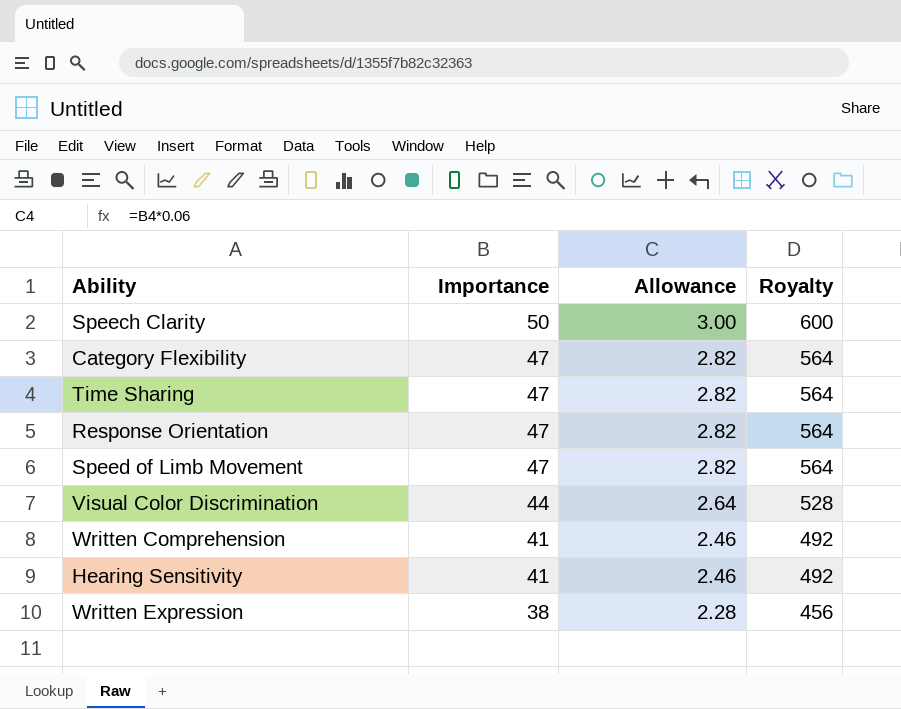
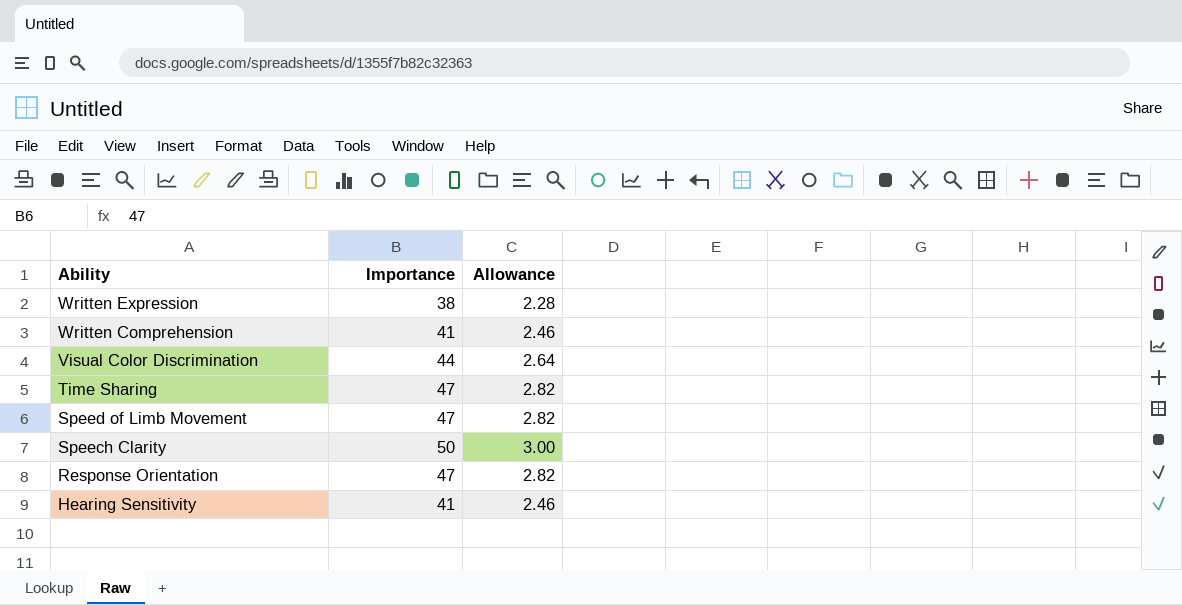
row order: Importance descending -> Ability descending
column Royalty | formula: [Importance] * 12 -> none
row Category Flexibility: 47 | 2.82 | 564 -> none

